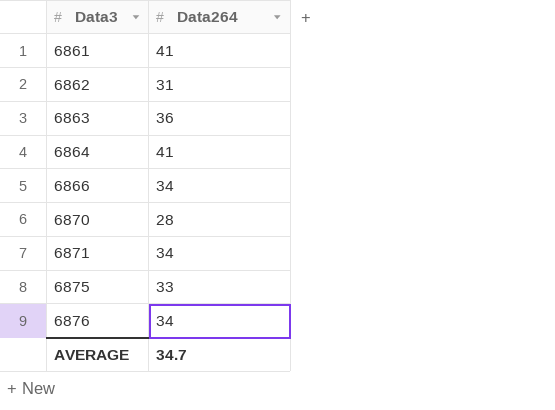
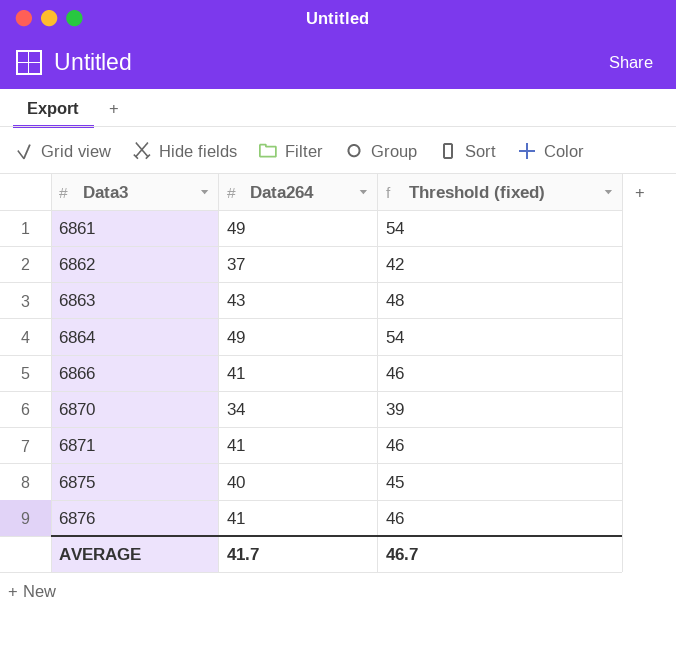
column Threshold (fixed) | formula: none -> [Data264] + 5
6861 | Data264: 41 -> 49
6862 | Data264: 31 -> 37
6863 | Data264: 36 -> 43
6864 | Data264: 41 -> 49
6866 | Data264: 34 -> 41
6870 | Data264: 28 -> 34
6871 | Data264: 34 -> 41
6875 | Data264: 33 -> 40
6876 | Data264: 34 -> 41
AVERAGE | Data264: 34.7 -> 41.7

